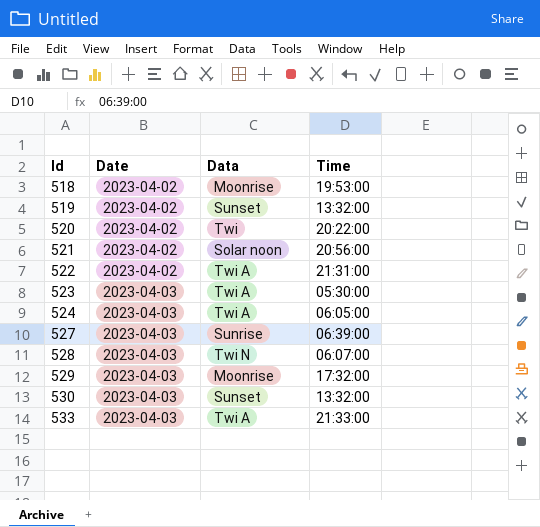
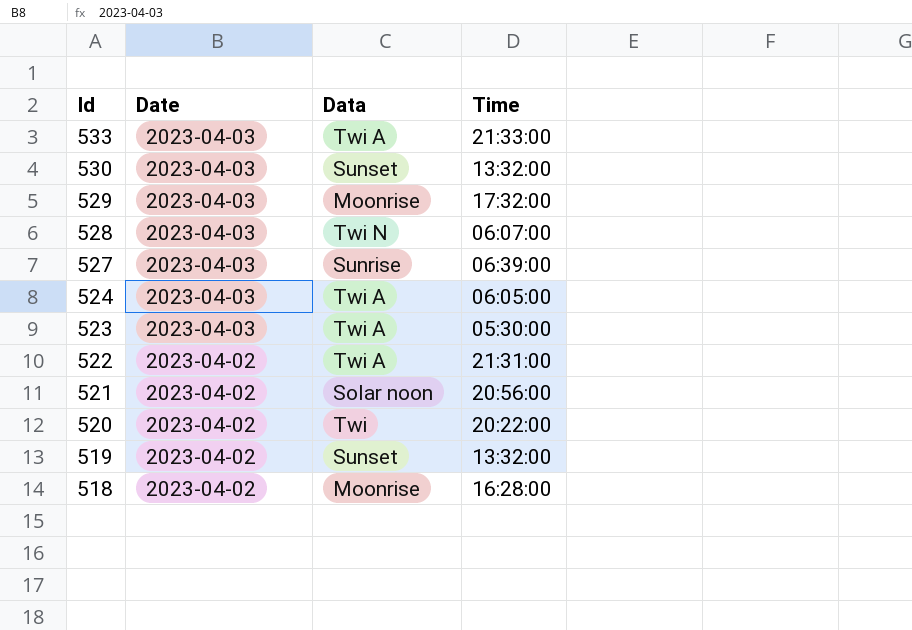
row order: Id ascending -> Id descending
518 | Time: 19:53:00 -> 16:28:00

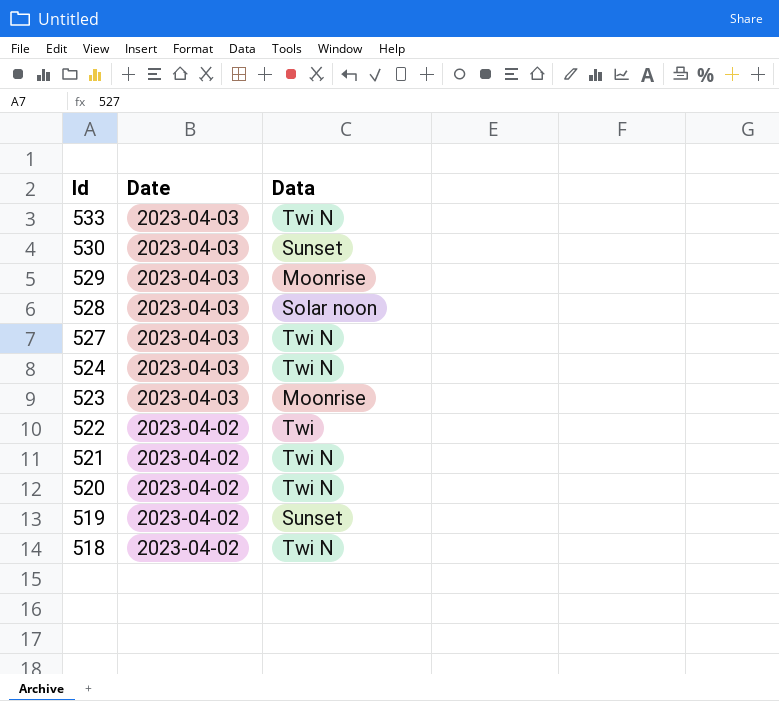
column Time | position: 4 -> none
533 | Data: Twi A -> Twi N
528 | Data: Twi N -> Solar noon
527 | Data: Sunrise -> Twi N
524 | Data: Twi A -> Twi N
523 | Data: Twi A -> Moonrise
522 | Data: Twi A -> Twi
521 | Data: Solar noon -> Twi N
520 | Data: Twi -> Twi N
518 | Data: Moonrise -> Twi N

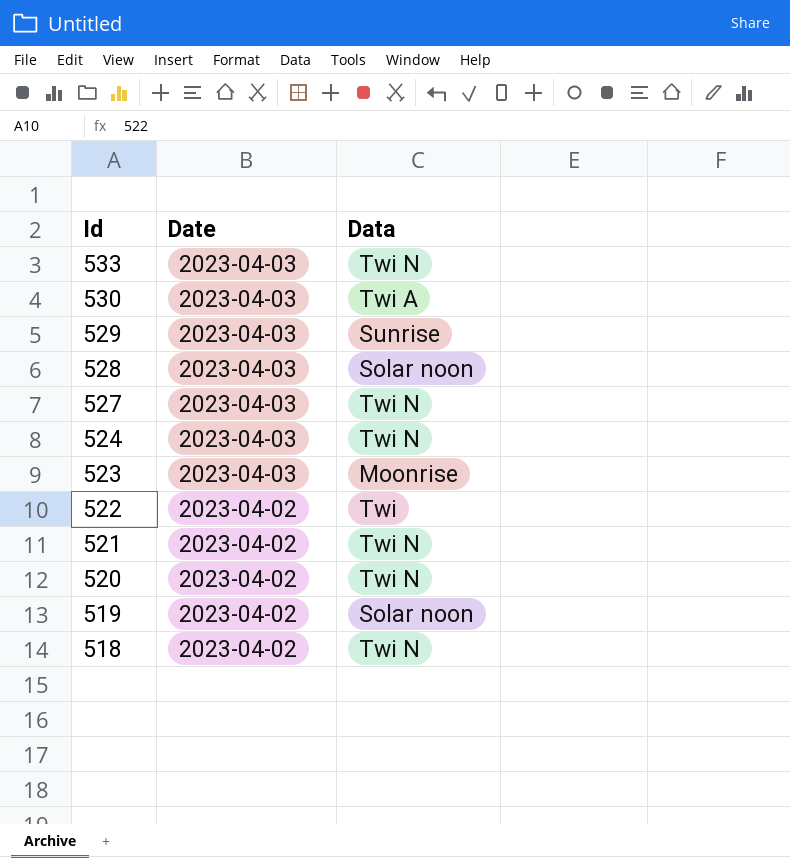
530 | Data: Sunset -> Twi A
529 | Data: Moonrise -> Sunrise
519 | Data: Sunset -> Solar noon

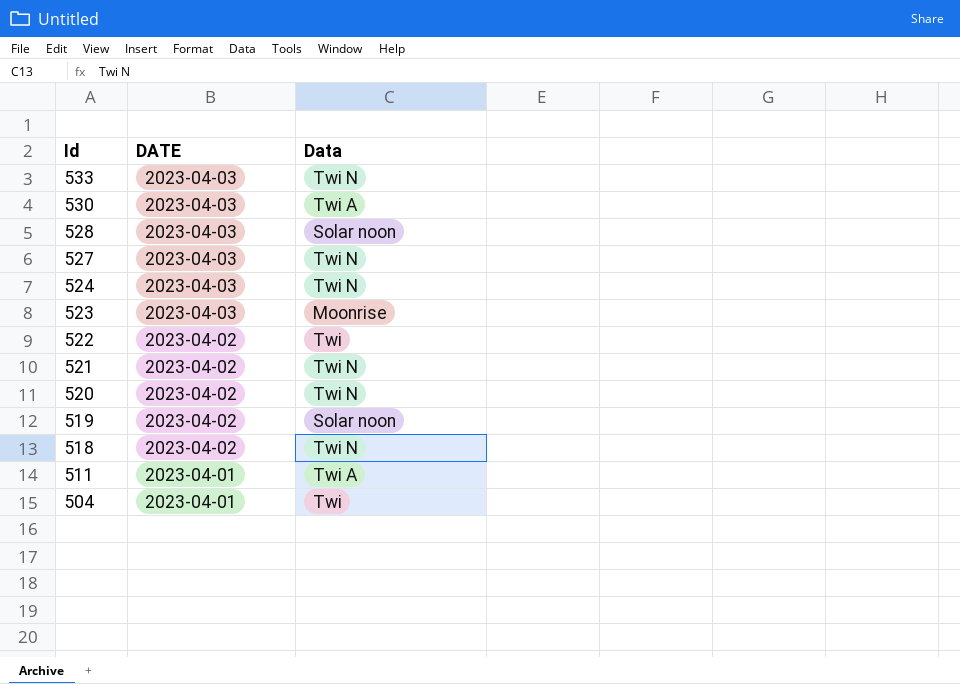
column name: Date -> DATE
row 529: 2023-04-03 | Sunrise -> none
row 511: none -> 2023-04-01 | Twi A
row 504: none -> 2023-04-01 | Twi

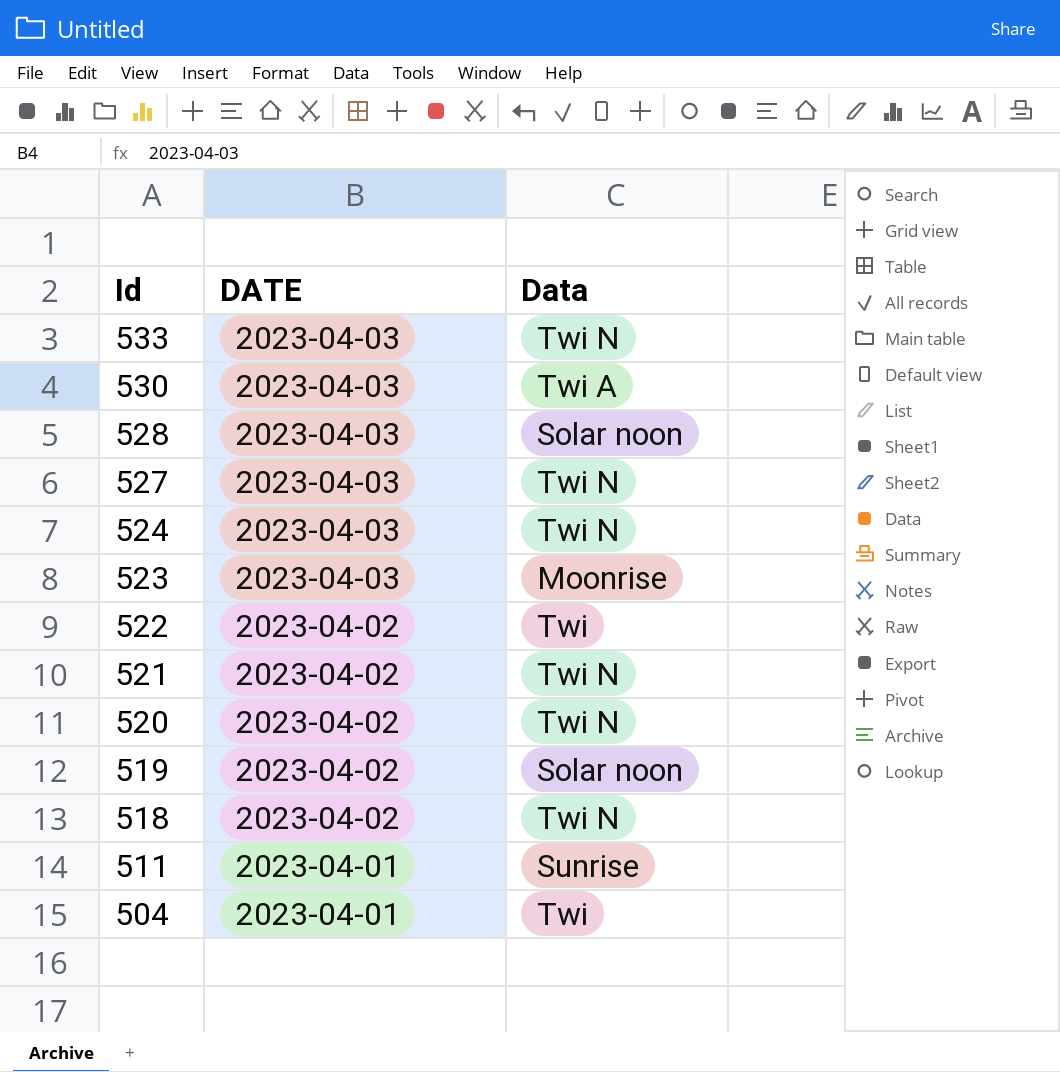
511 | Data: Twi A -> Sunrise

